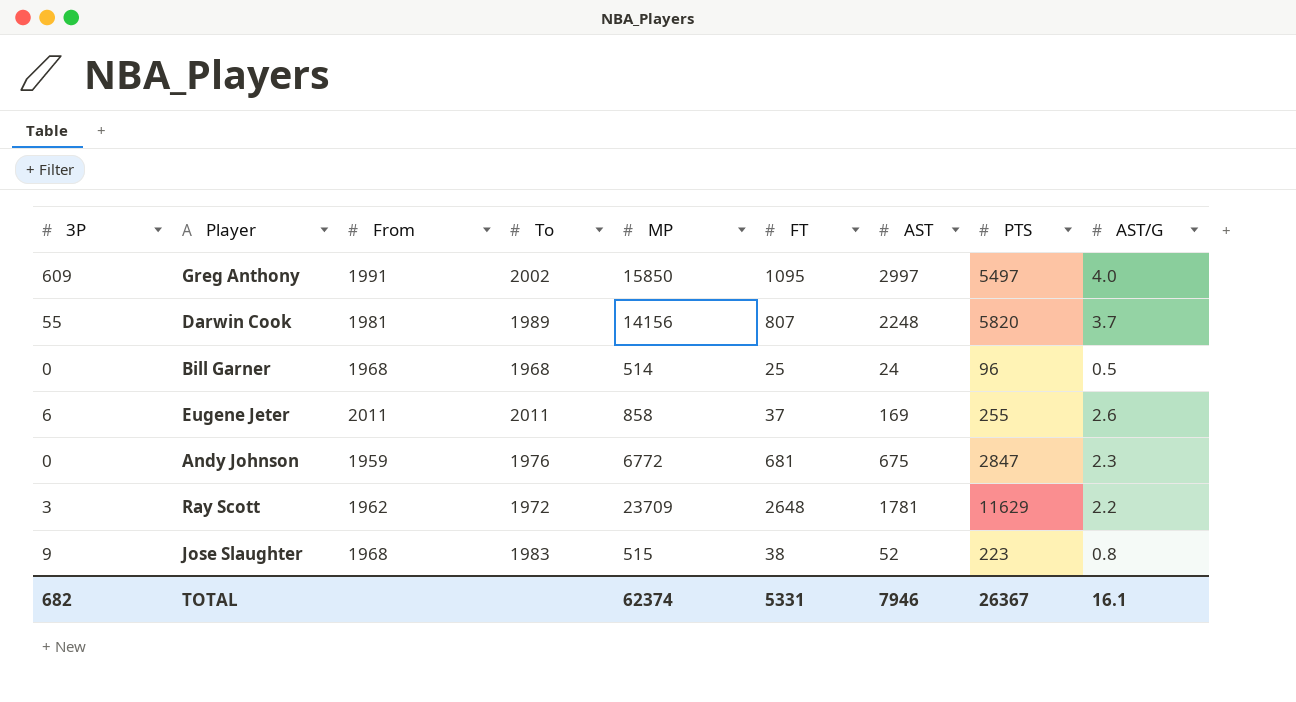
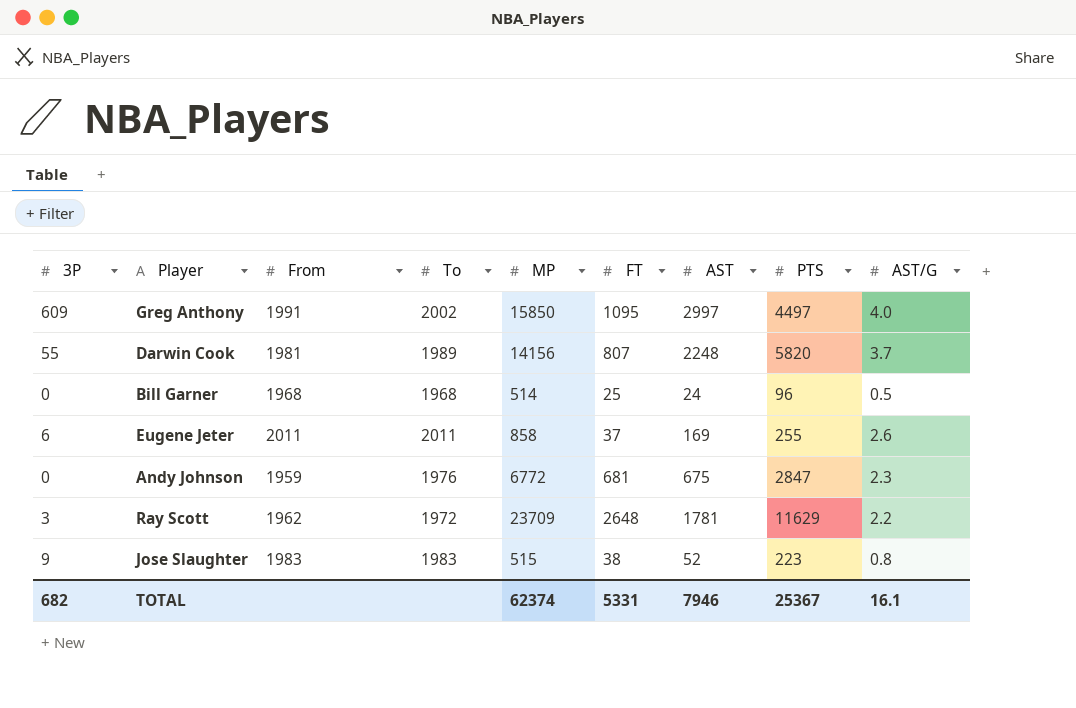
Greg Anthony | PTS: 5497 -> 4497
Jose Slaughter | From: 1968 -> 1983
TOTAL | PTS: 26367 -> 25367

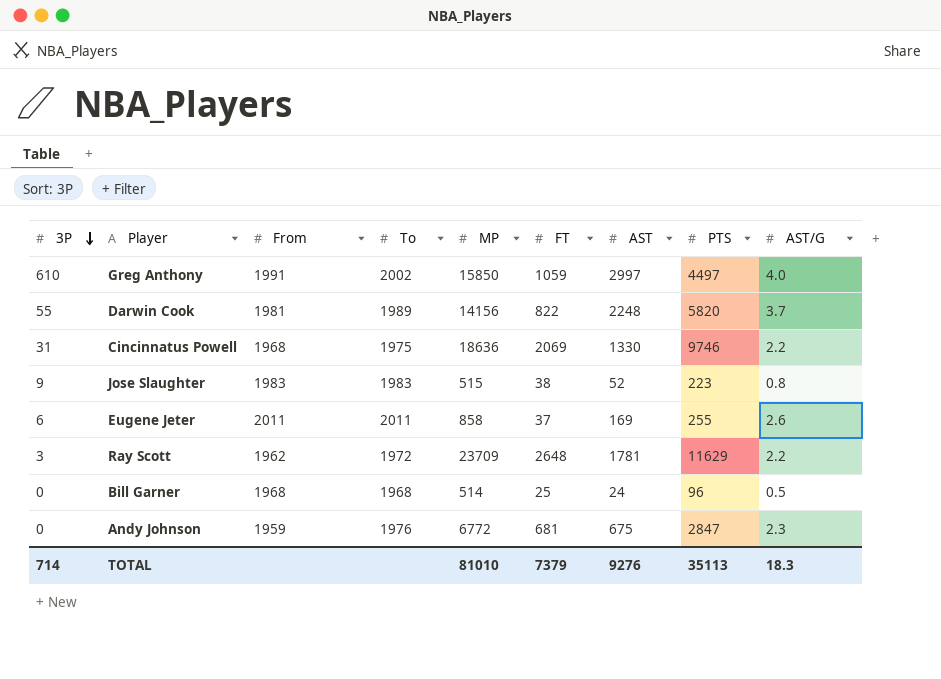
row order: none -> 3P descending
Greg Anthony | 3P: 609 -> 610
Greg Anthony | FT: 1095 -> 1059
Darwin Cook | FT: 807 -> 822
row Cincinnatus Powell: none -> 31 | 1968 | 1975 | 18636 | 2069 | 1330 | 9746 | 2.2
TOTAL | 3P: 682 -> 714
TOTAL | MP: 62374 -> 81010
TOTAL | FT: 5331 -> 7379
TOTAL | AST: 7946 -> 9276
TOTAL | PTS: 25367 -> 35113
TOTAL | AST/G: 16.1 -> 18.3

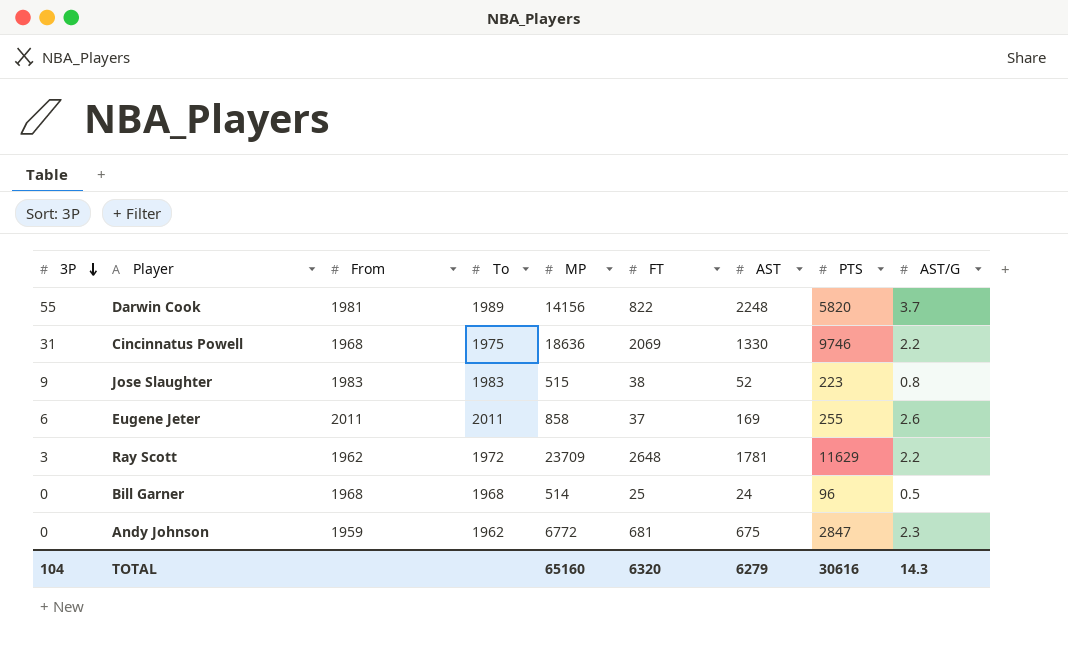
row Greg Anthony: 610 | 1991 | 2002 | 15850 | 1059 | 2997 | 4497 | 4.0 -> none
Andy Johnson | To: 1976 -> 1962
TOTAL | 3P: 714 -> 104
TOTAL | MP: 81010 -> 65160
TOTAL | FT: 7379 -> 6320
TOTAL | AST: 9276 -> 6279
TOTAL | PTS: 35113 -> 30616
TOTAL | AST/G: 18.3 -> 14.3

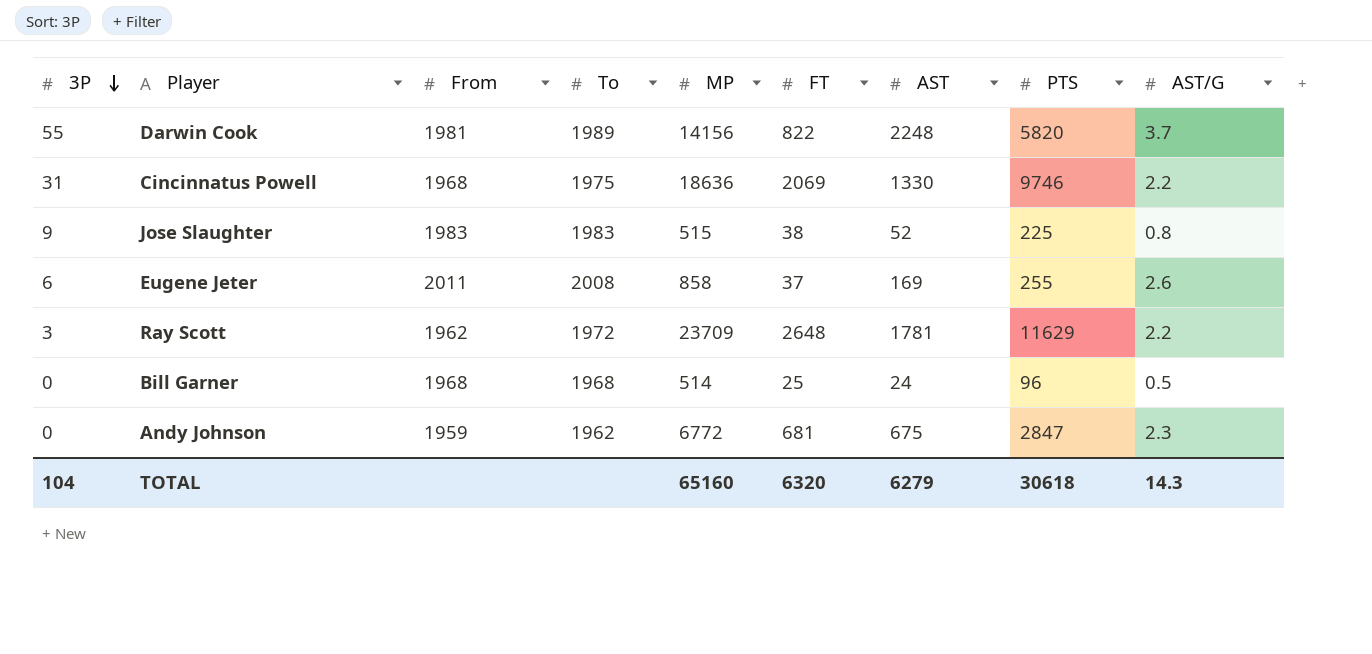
Jose Slaughter | PTS: 223 -> 225
Eugene Jeter | To: 2011 -> 2008
TOTAL | PTS: 30616 -> 30618

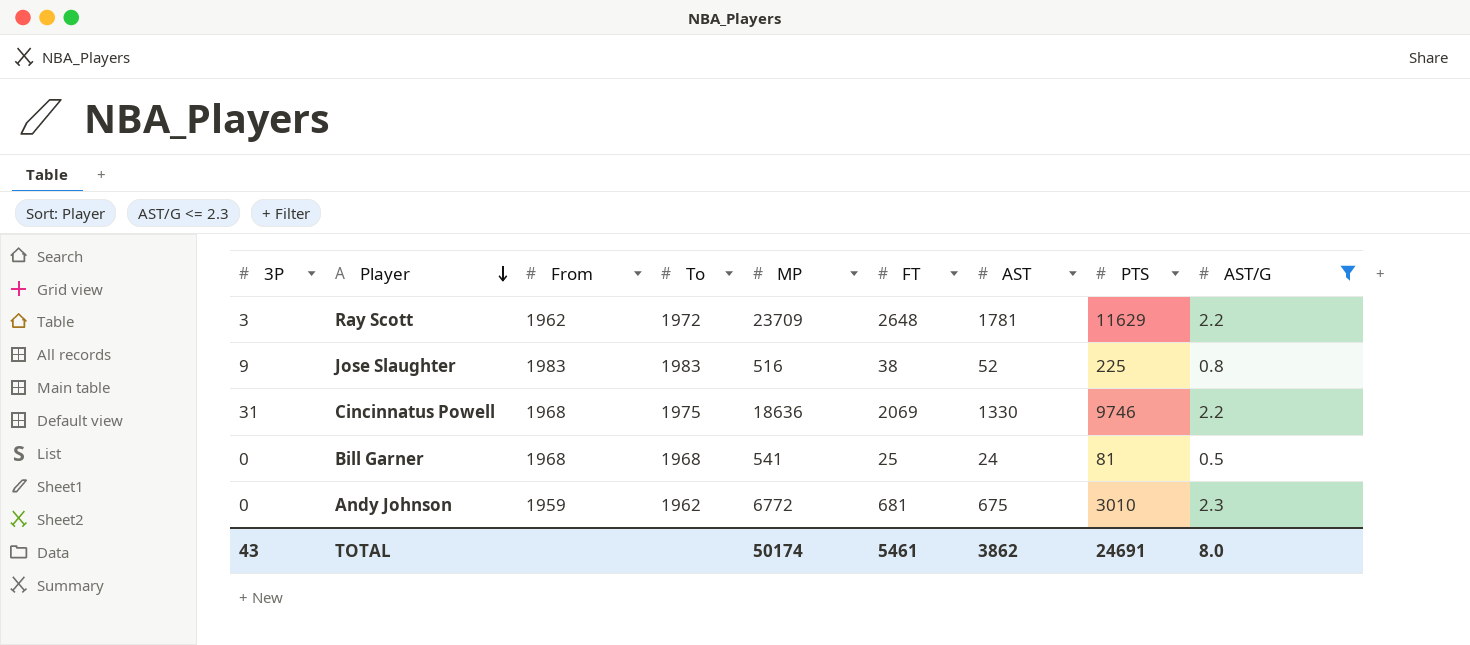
filter: none -> AST/G <= 2.3
row order: 3P descending -> Player descending
Jose Slaughter | MP: 515 -> 516
Bill Garner | MP: 514 -> 541
Bill Garner | PTS: 96 -> 81
Andy Johnson | PTS: 2847 -> 3010
TOTAL | 3P: 104 -> 43
TOTAL | MP: 65160 -> 50174
TOTAL | FT: 6320 -> 5461
TOTAL | AST: 6279 -> 3862
TOTAL | PTS: 30618 -> 24691
TOTAL | AST/G: 14.3 -> 8.0

